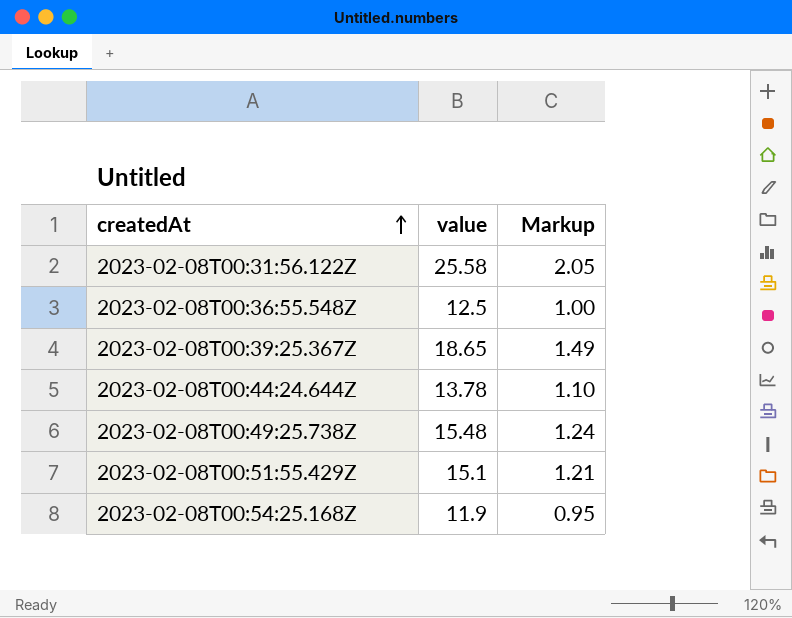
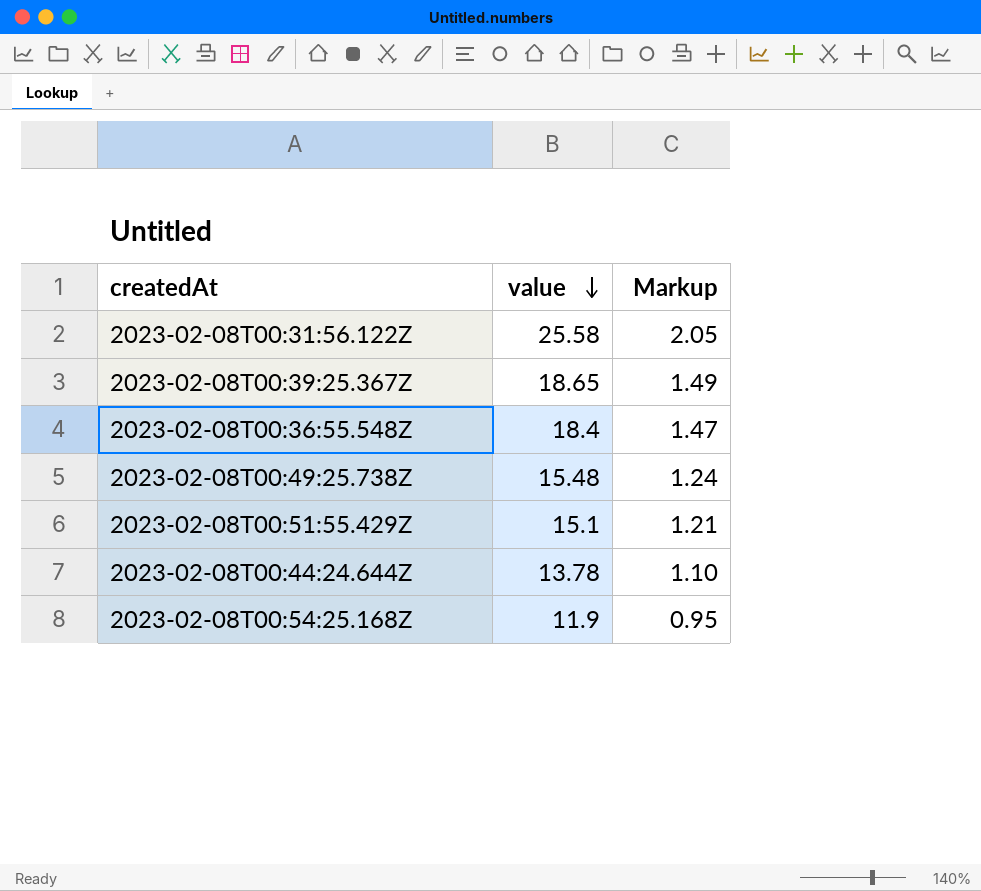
row order: createdAt ascending -> value descending
2023-02-08T00:36:55.548Z | value: 12.5 -> 18.4
2023-02-08T00:36:55.548Z | Markup: 1.00 -> 1.47

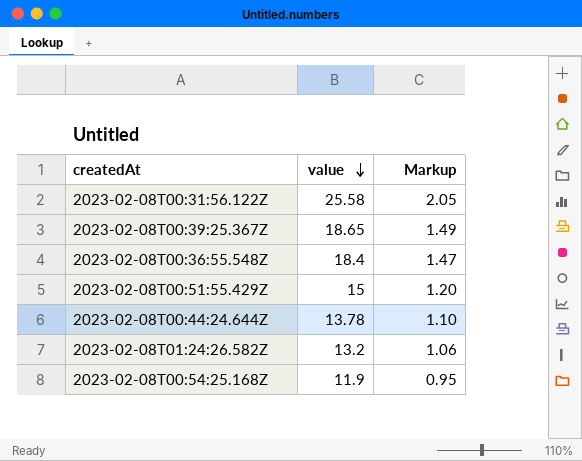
row 2023-02-08T00:49:25.738Z: 15.48 | 1.24 -> none
2023-02-08T00:51:55.429Z | value: 15.1 -> 15
2023-02-08T00:51:55.429Z | Markup: 1.21 -> 1.20
row 2023-02-08T01:24:26.582Z: none -> 13.2 | 1.06

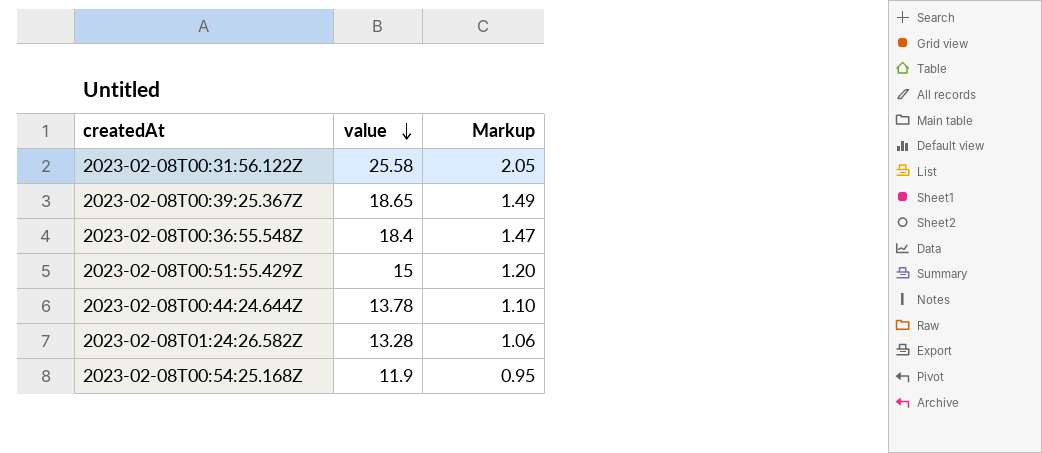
2023-02-08T01:24:26.582Z | value: 13.2 -> 13.28

